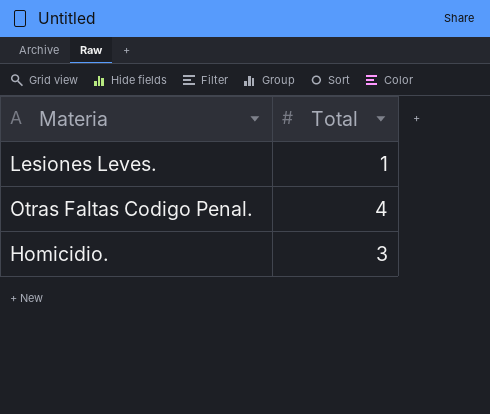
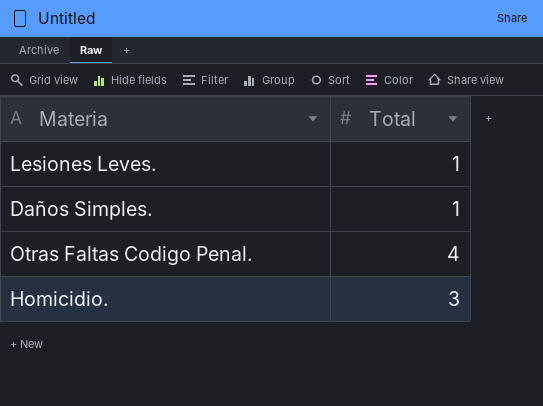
row Daños Simples.: none -> 1

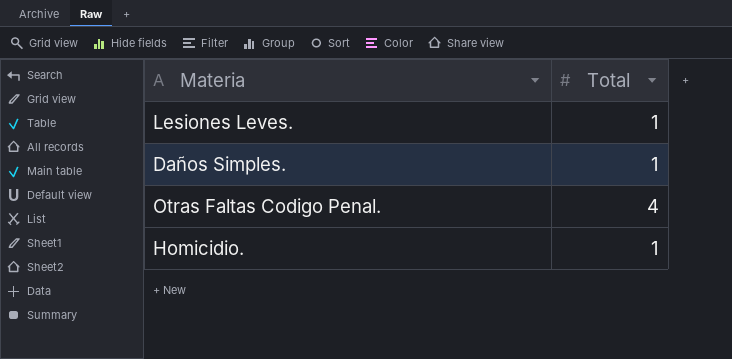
Homicidio. | Total: 3 -> 1

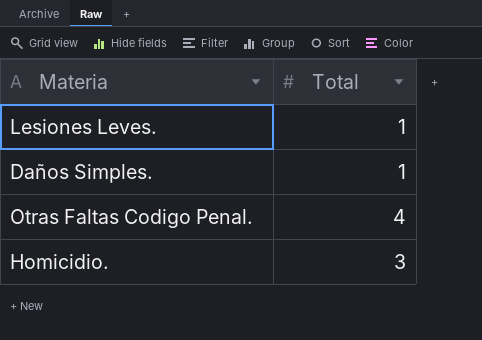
Homicidio. | Total: 1 -> 3

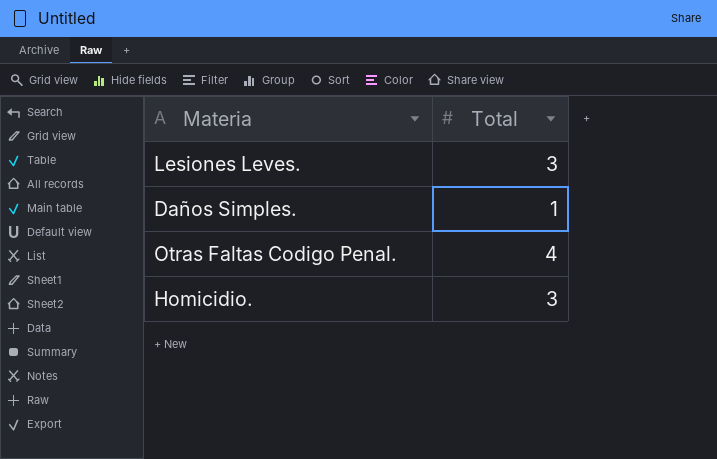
Lesiones Leves. | Total: 1 -> 3

